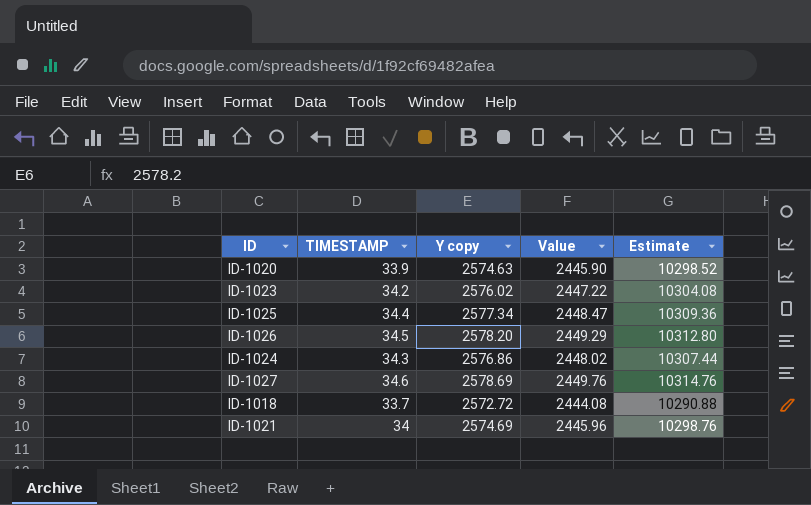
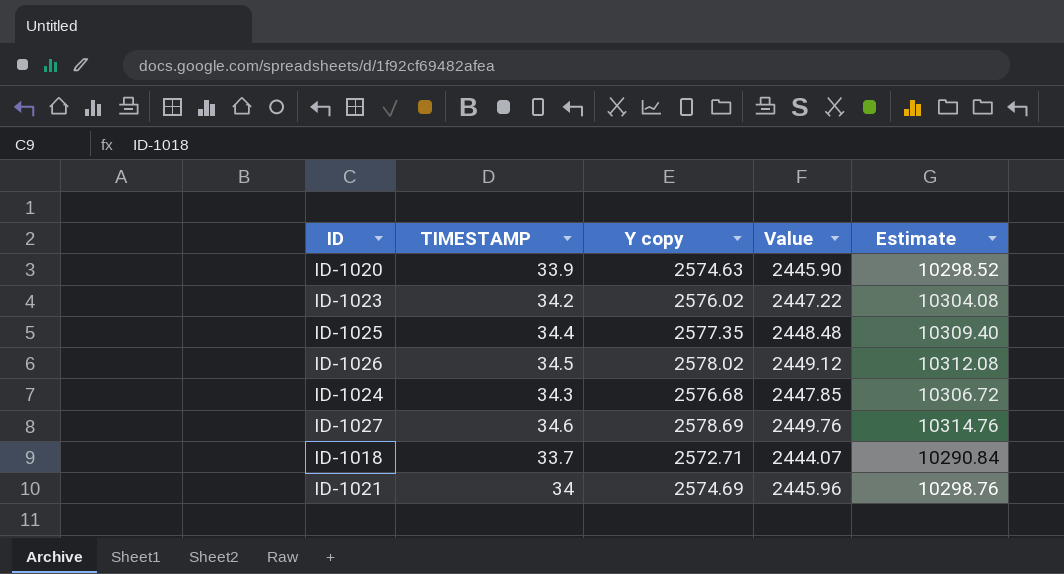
ID-1025 | Y copy: 2577.34 -> 2577.35
ID-1025 | Value: 2448.47 -> 2448.48
ID-1025 | Estimate: 10309.36 -> 10309.40
ID-1026 | Y copy: 2578.20 -> 2578.02
ID-1026 | Value: 2449.29 -> 2449.12
ID-1026 | Estimate: 10312.80 -> 10312.08
ID-1024 | Y copy: 2576.86 -> 2576.68
ID-1024 | Value: 2448.02 -> 2447.85
ID-1024 | Estimate: 10307.44 -> 10306.72
ID-1018 | Y copy: 2572.72 -> 2572.71
ID-1018 | Value: 2444.08 -> 2444.07
ID-1018 | Estimate: 10290.88 -> 10290.84

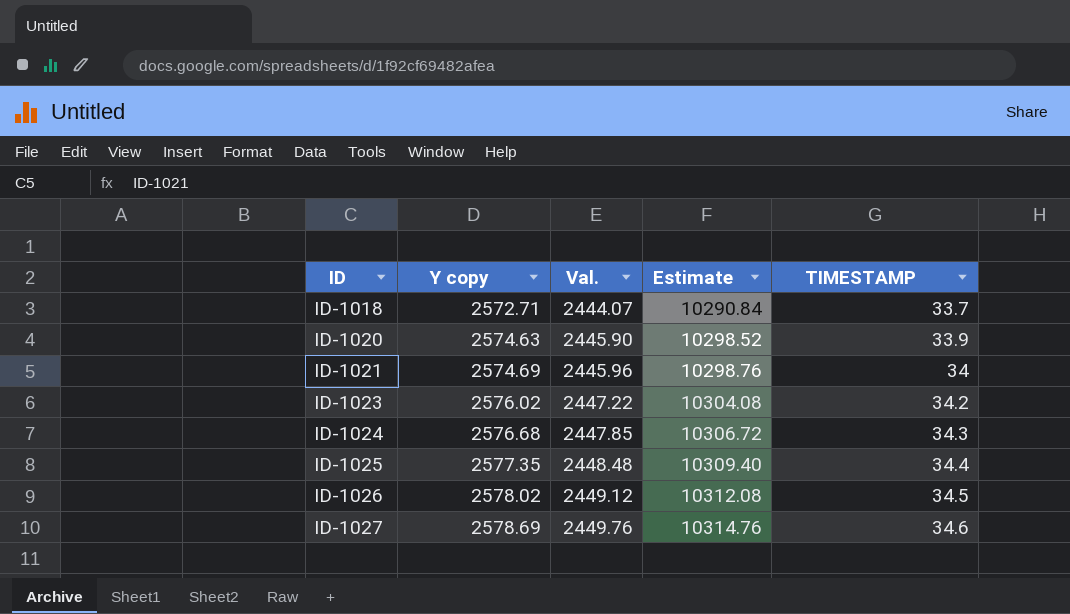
row order: none -> ID ascending
column name: Value -> Val.
column TIMESTAMP | position: 2 -> 5

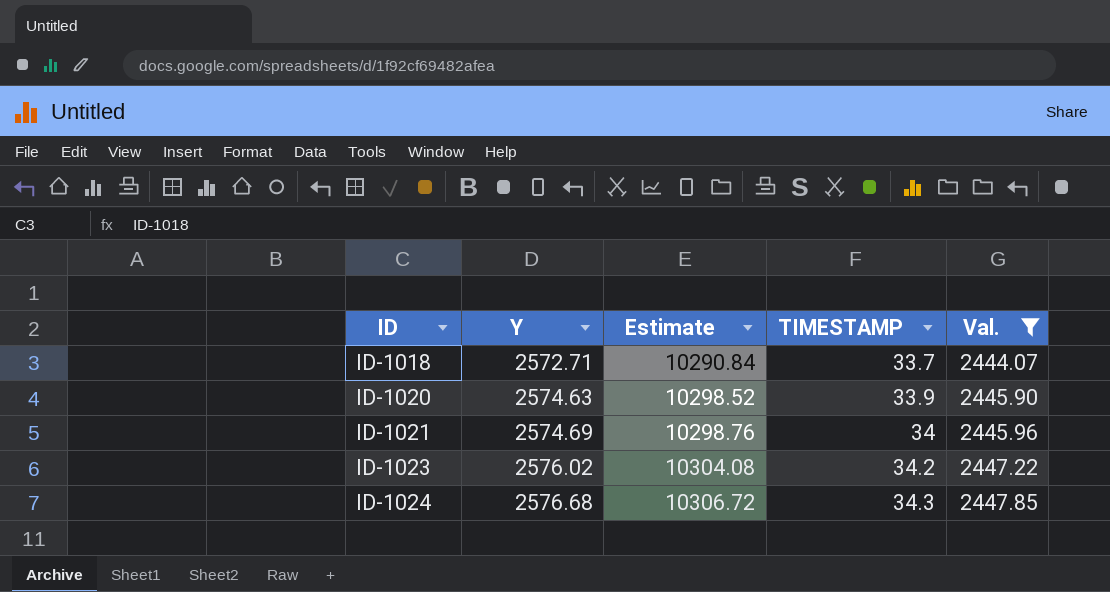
filter: none -> Val. <= 2447.85
column name: Y copy -> Y
column Val. | position: 3 -> 5

